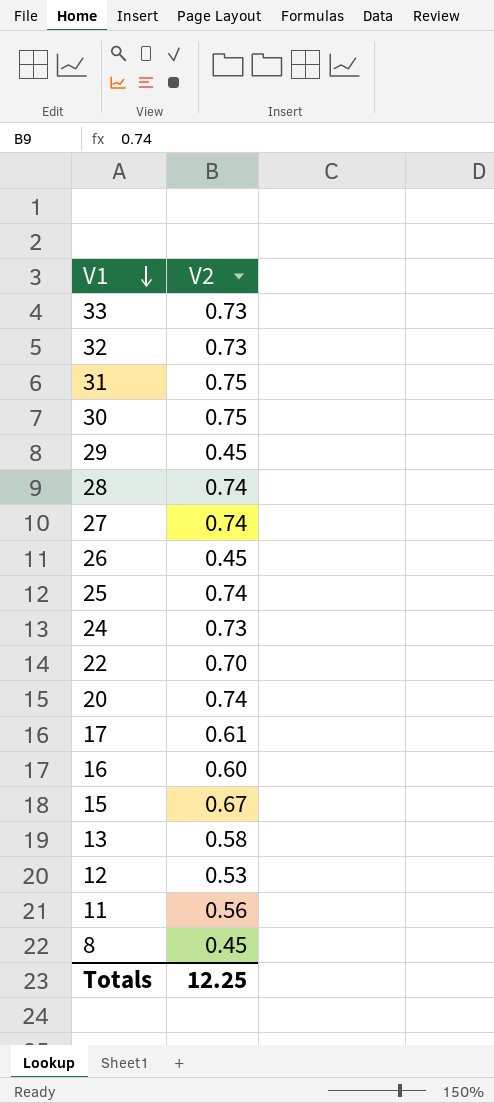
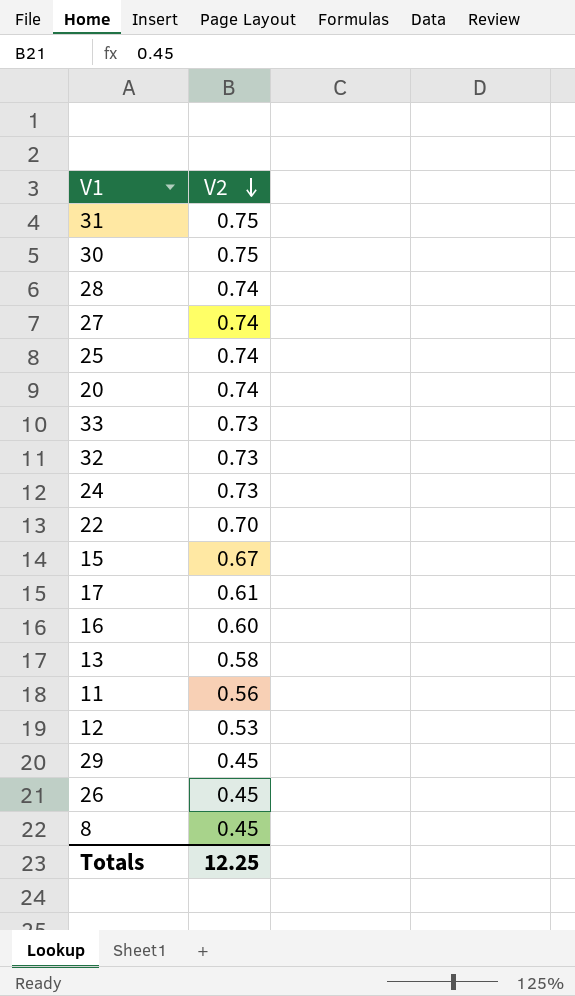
row order: V1 descending -> V2 descending

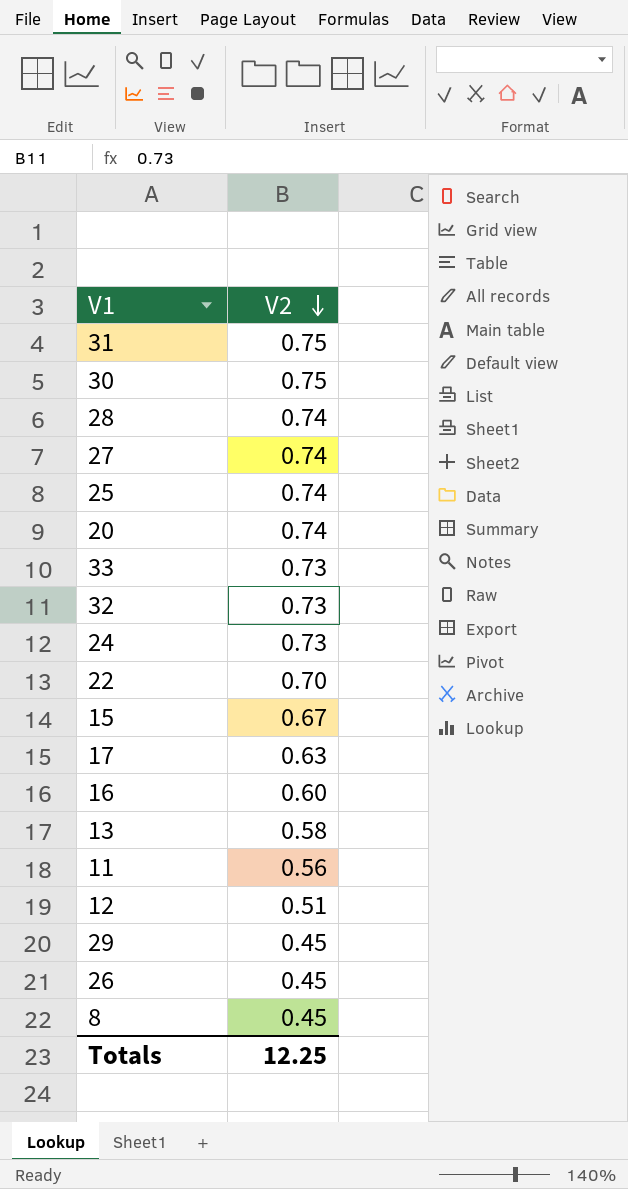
17 | V2: 0.61 -> 0.63
12 | V2: 0.53 -> 0.51

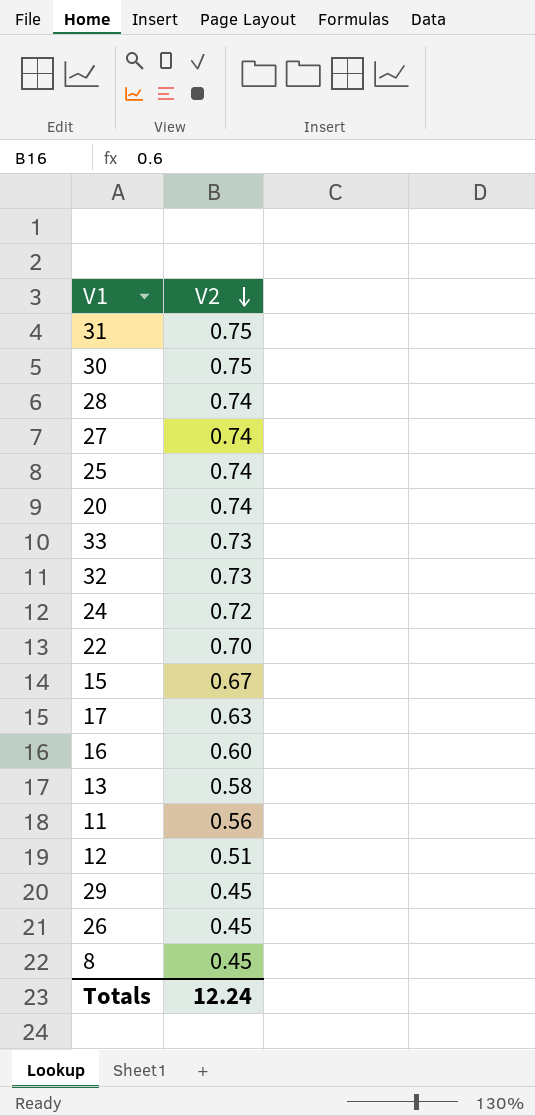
24 | V2: 0.73 -> 0.72
Totals | V2: 12.25 -> 12.24

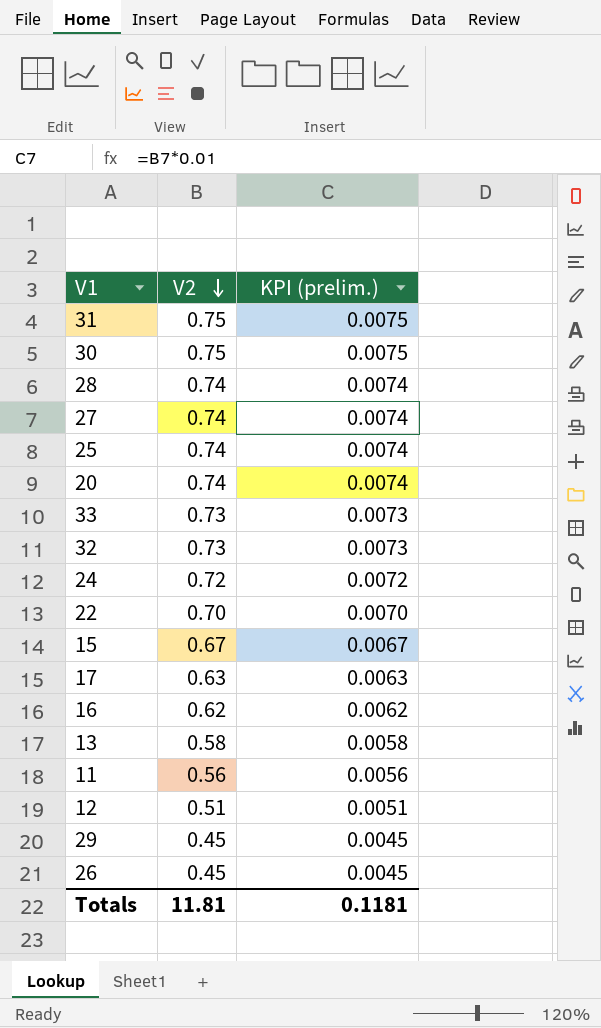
column KPI (prelim.) | formula: none -> [V2] * 0.01
row 8: 0.45 -> none
16 | V2: 0.60 -> 0.62
Totals | V2: 12.24 -> 11.81

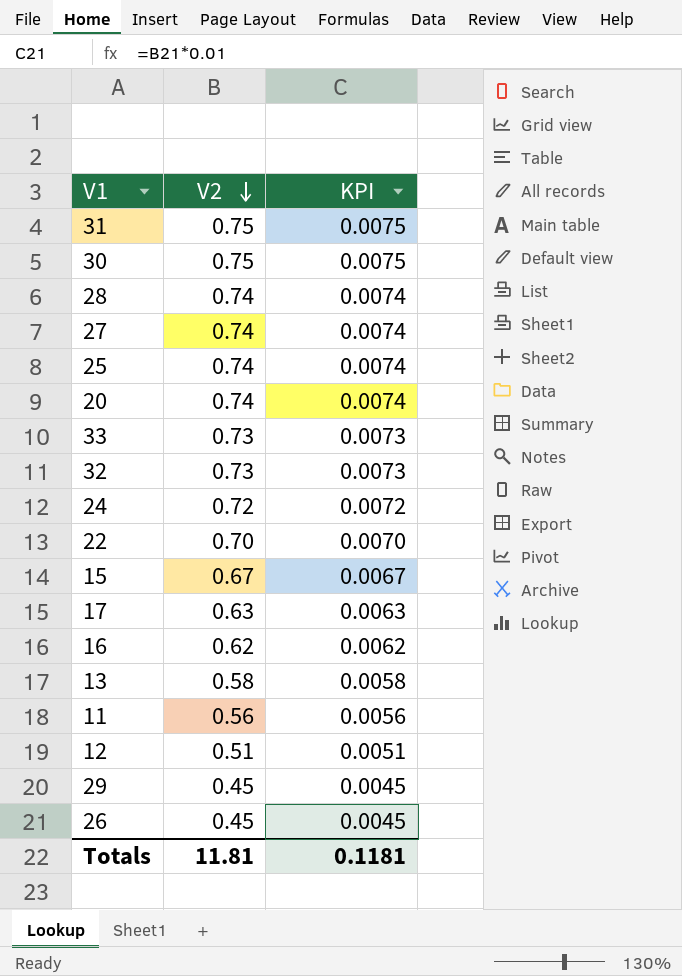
column name: KPI (prelim.) -> KPI

